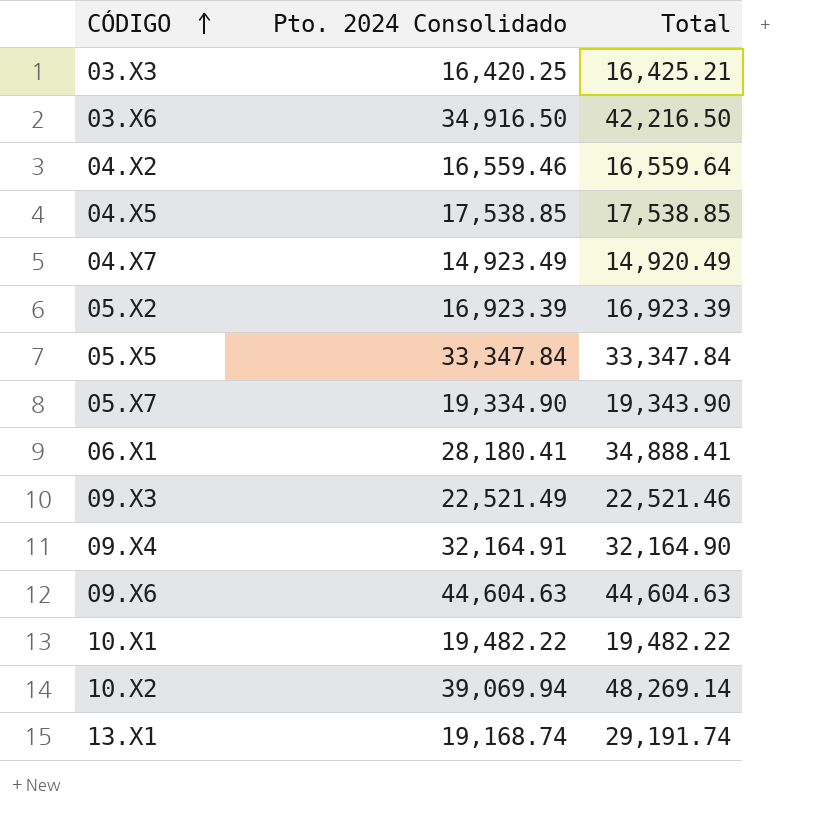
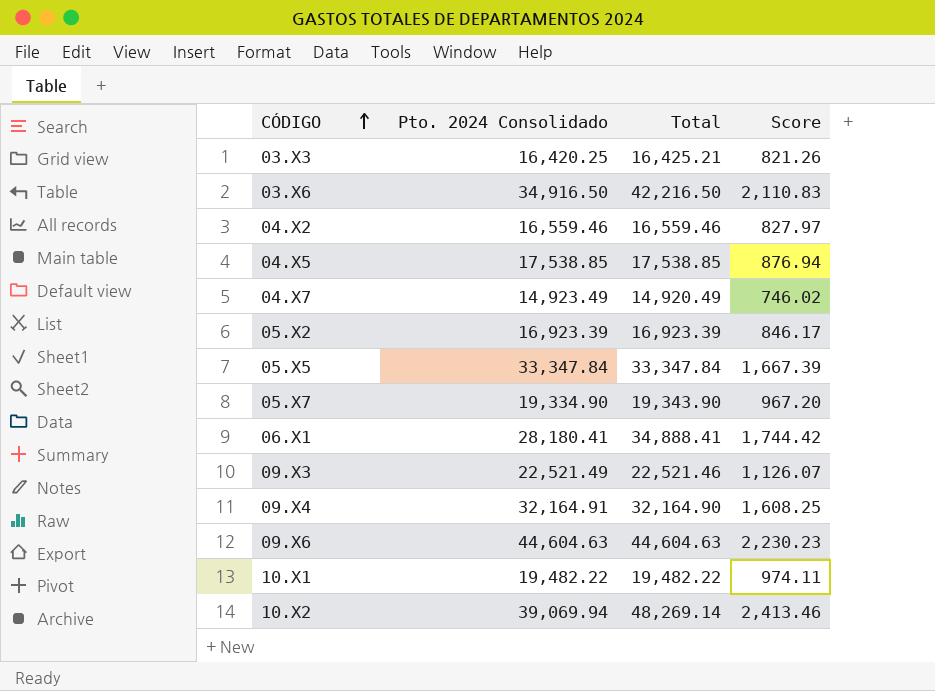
column Score | formula: none -> [Total] * 0.05
row 13.X1: 19,168.74 | 29,191.74 -> none
04.X2 | Total: 16,559.64 -> 16,559.46

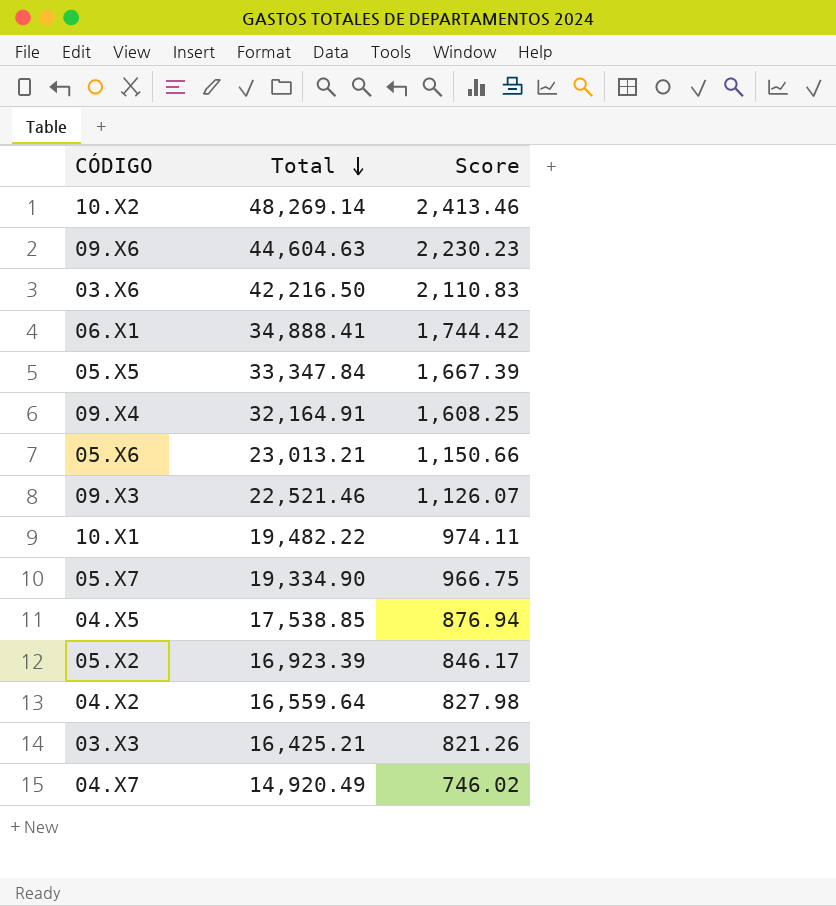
row order: CÓDIGO ascending -> Total descending
column Pto. 2024 Consolidado | position: 2 -> none
09.X4 | Total: 32,164.90 -> 32,164.91
row 05.X6: none -> 23,013.21 | 1,150.66
05.X7 | Total: 19,343.90 -> 19,334.90
05.X7 | Score: 967.20 -> 966.75
04.X2 | Total: 16,559.46 -> 16,559.64
04.X2 | Score: 827.97 -> 827.98

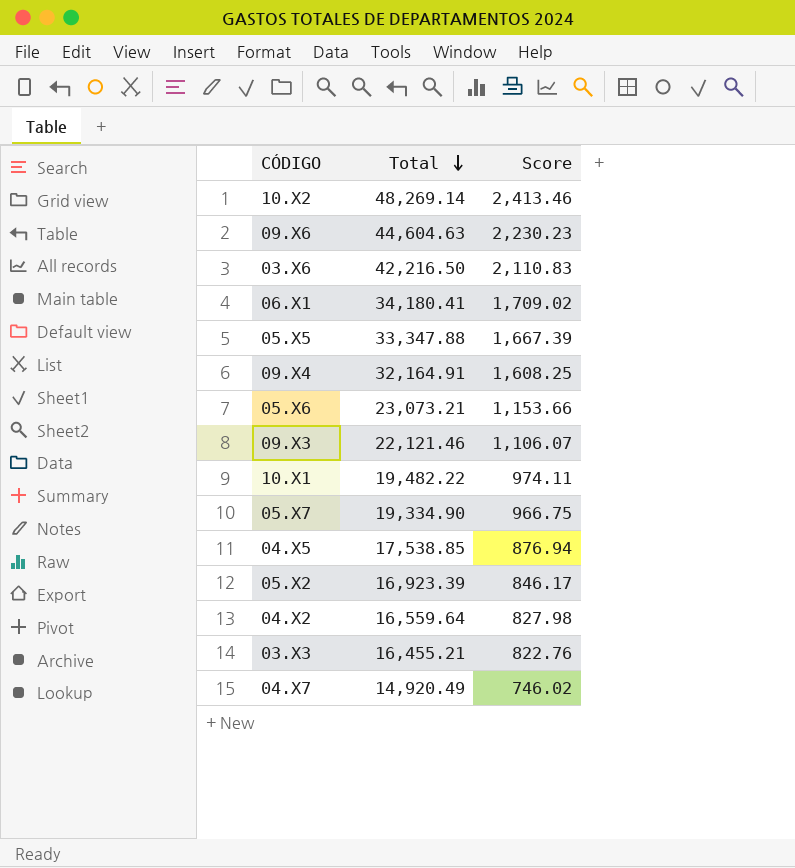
06.X1 | Total: 34,888.41 -> 34,180.41
06.X1 | Score: 1,744.42 -> 1,709.02
05.X5 | Total: 33,347.84 -> 33,347.88
05.X6 | Total: 23,013.21 -> 23,073.21
05.X6 | Score: 1,150.66 -> 1,153.66
09.X3 | Total: 22,521.46 -> 22,121.46
09.X3 | Score: 1,126.07 -> 1,106.07
03.X3 | Total: 16,425.21 -> 16,455.21
03.X3 | Score: 821.26 -> 822.76

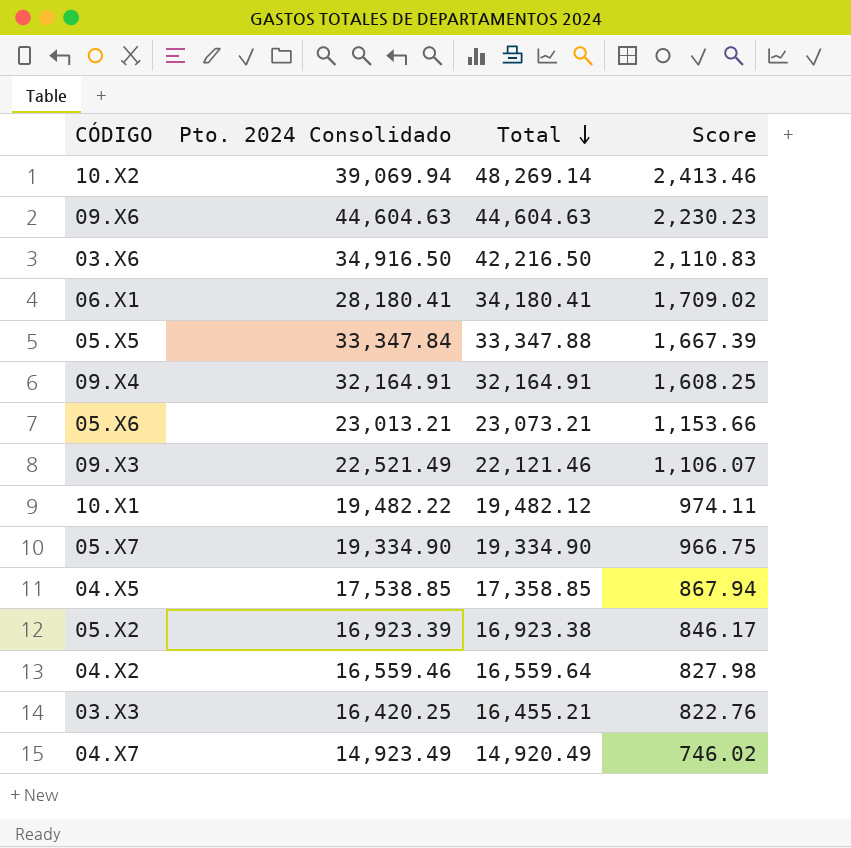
column Pto. 2024 Consolidado | position: none -> 2
10.X1 | Total: 19,482.22 -> 19,482.12
04.X5 | Total: 17,538.85 -> 17,358.85
04.X5 | Score: 876.94 -> 867.94
05.X2 | Total: 16,923.39 -> 16,923.38

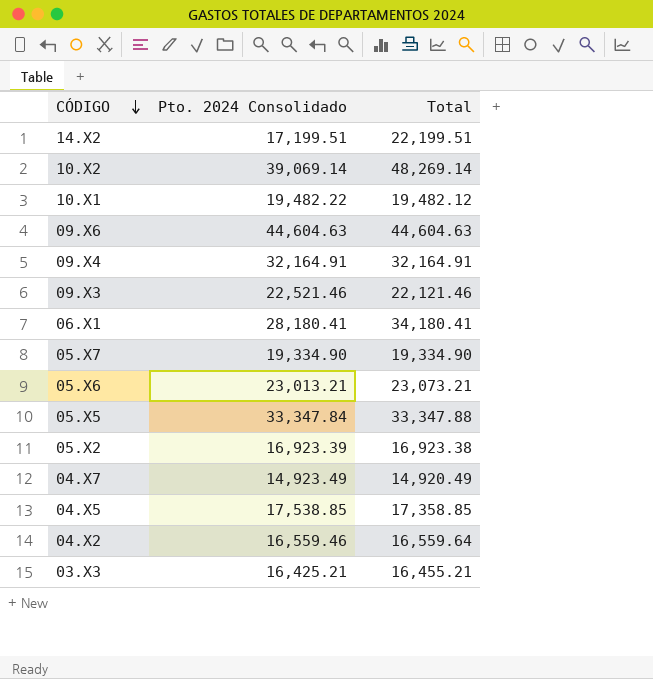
row order: Total descending -> CÓDIGO descending
column Score | formula: [Total] * 0.05 -> none
row 03.X6: 34,916.50 | 42,216.50 | 2,110.83 -> none
row 14.X2: none -> 17,199.51 | 22,199.51
10.X2 | Pto. 2024 Consolidado: 39,069.94 -> 39,069.14
09.X3 | Pto. 2024 Consolidado: 22,521.49 -> 22,521.46
03.X3 | Pto. 2024 Consolidado: 16,420.25 -> 16,425.21

